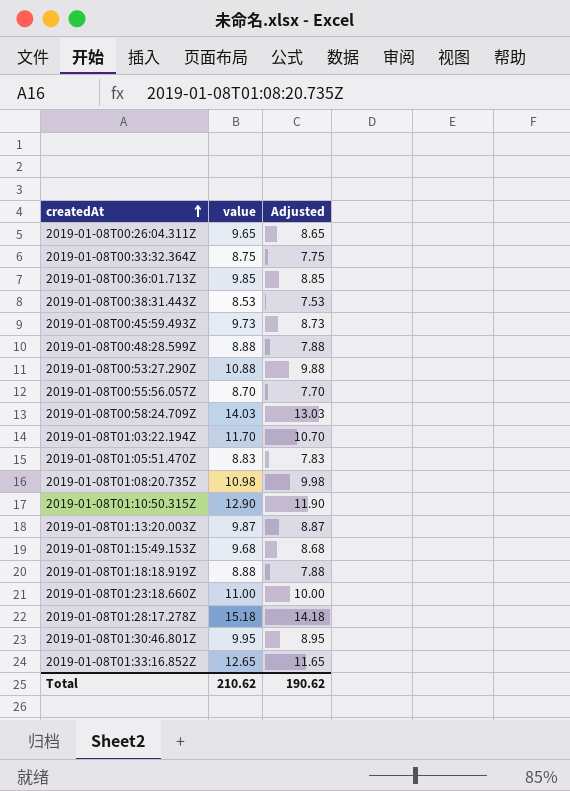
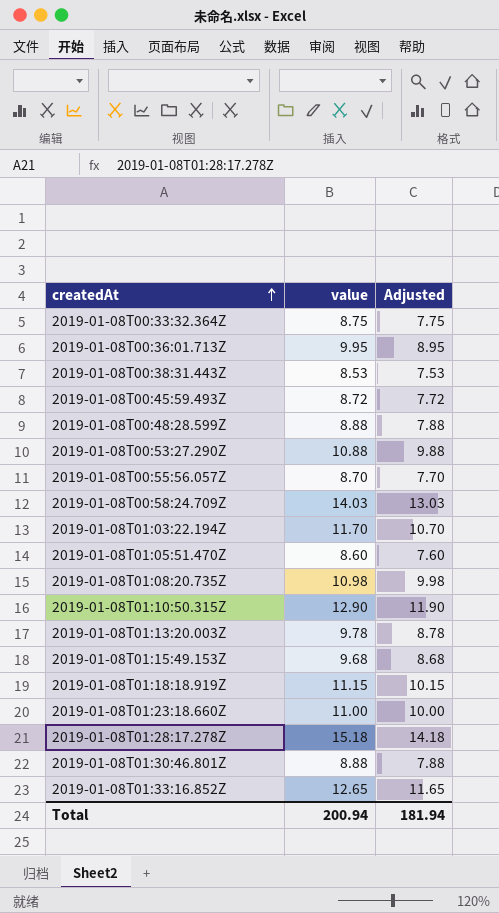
row 2019-01-08T00:26:04.311Z: 9.65 | 8.65 -> none
2019-01-08T00:36:01.713Z | value: 9.85 -> 9.95
2019-01-08T00:36:01.713Z | Adjusted: 8.85 -> 8.95
2019-01-08T00:45:59.493Z | value: 9.73 -> 8.72
2019-01-08T00:45:59.493Z | Adjusted: 8.73 -> 7.72
2019-01-08T01:05:51.470Z | value: 8.83 -> 8.60
2019-01-08T01:05:51.470Z | Adjusted: 7.83 -> 7.60
2019-01-08T01:13:20.003Z | value: 9.87 -> 9.78
2019-01-08T01:13:20.003Z | Adjusted: 8.87 -> 8.78
2019-01-08T01:18:18.919Z | value: 8.88 -> 11.15
2019-01-08T01:18:18.919Z | Adjusted: 7.88 -> 10.15
2019-01-08T01:30:46.801Z | value: 9.95 -> 8.88
2019-01-08T01:30:46.801Z | Adjusted: 8.95 -> 7.88
Total | value: 210.62 -> 200.94
Total | Adjusted: 190.62 -> 181.94

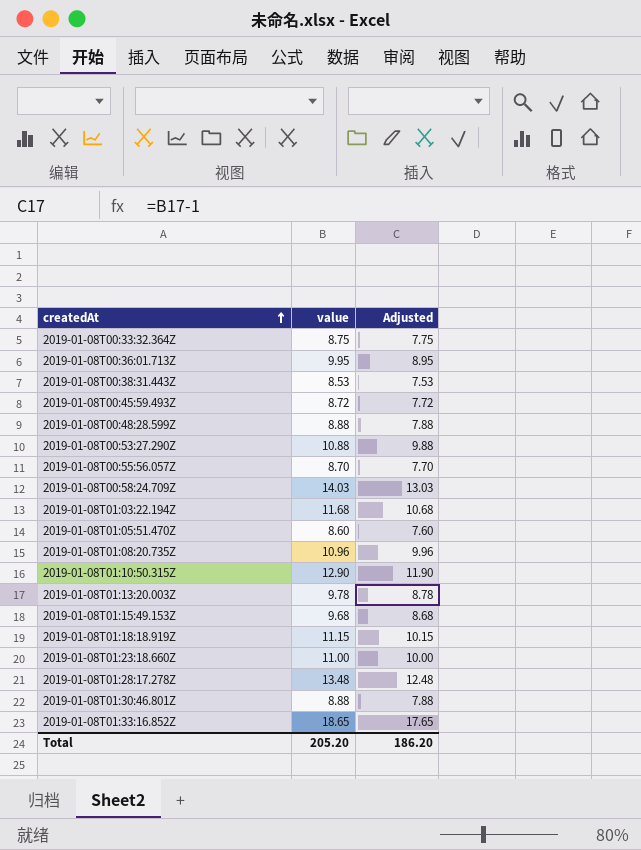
2019-01-08T01:03:22.194Z | value: 11.70 -> 11.68
2019-01-08T01:03:22.194Z | Adjusted: 10.70 -> 10.68
2019-01-08T01:08:20.735Z | value: 10.98 -> 10.96
2019-01-08T01:08:20.735Z | Adjusted: 9.98 -> 9.96
2019-01-08T01:28:17.278Z | value: 15.18 -> 13.48
2019-01-08T01:28:17.278Z | Adjusted: 14.18 -> 12.48
2019-01-08T01:33:16.852Z | value: 12.65 -> 18.65
2019-01-08T01:33:16.852Z | Adjusted: 11.65 -> 17.65
Total | value: 200.94 -> 205.20
Total | Adjusted: 181.94 -> 186.20

